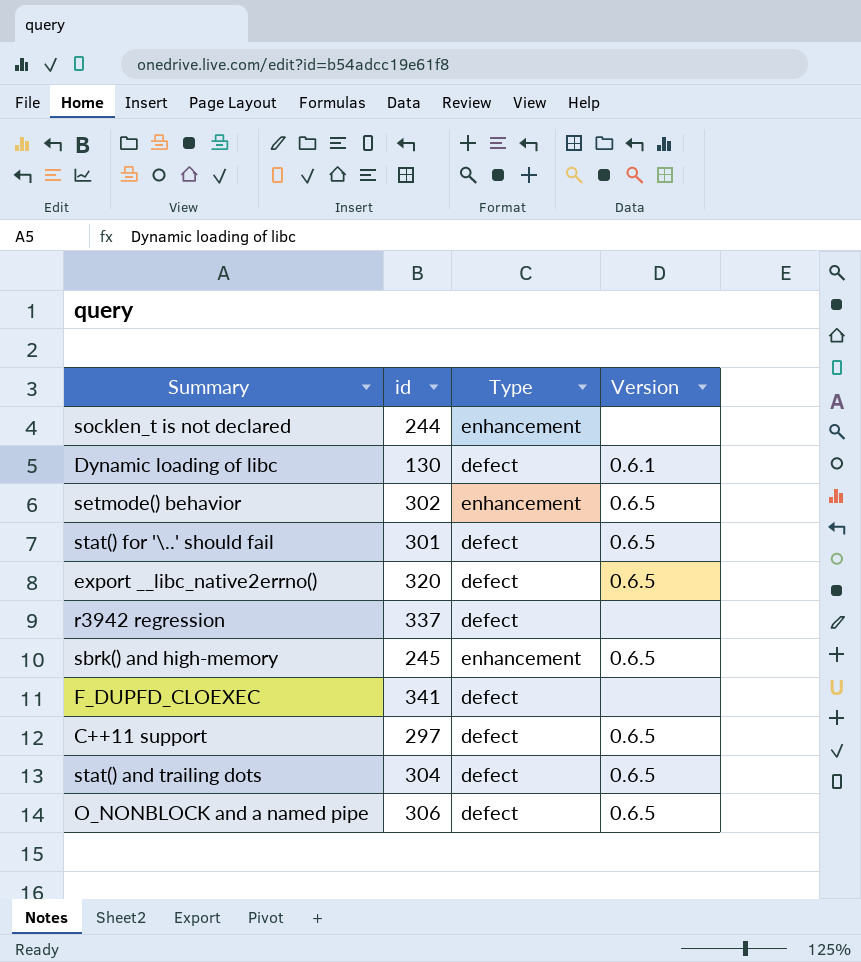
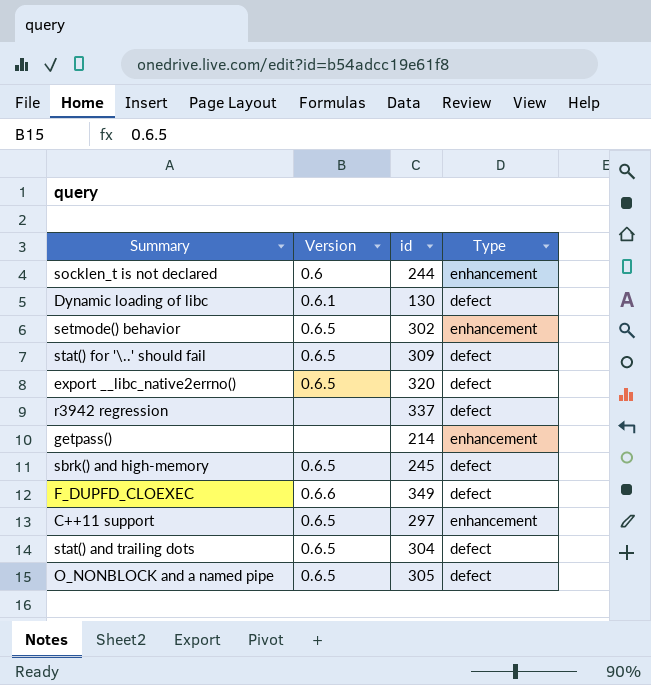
column Version | position: 4 -> 2
socklen_t is not declared | Version: none -> 0.6
stat() for '\..' should fail | id: 301 -> 309
row getpass(): none -> none | 214 | enhancement
sbrk() and high-memory | Type: enhancement -> defect
F_DUPFD_CLOEXEC | Version: none -> 0.6.6
F_DUPFD_CLOEXEC | id: 341 -> 349
C++11 support | Type: defect -> enhancement
O_NONBLOCK and a named pipe | id: 306 -> 305

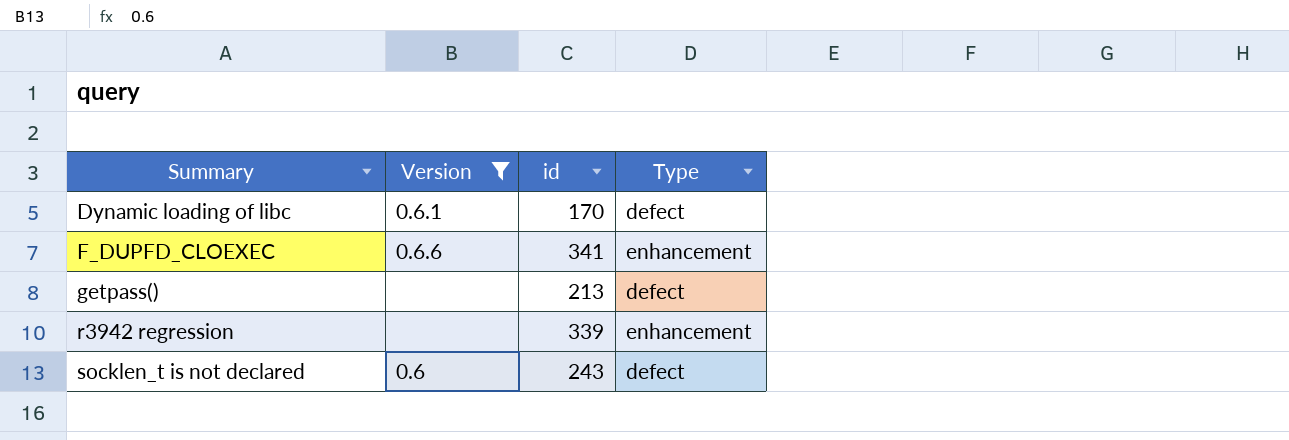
filter: none -> Version != 0.6.5
row order: none -> Summary ascending
Dynamic loading of libc | id: 130 -> 170
F_DUPFD_CLOEXEC | id: 349 -> 341
F_DUPFD_CLOEXEC | Type: defect -> enhancement
getpass() | id: 214 -> 213
getpass() | Type: enhancement -> defect
r3942 regression | id: 337 -> 339
r3942 regression | Type: defect -> enhancement
socklen_t is not declared | id: 244 -> 243
socklen_t is not declared | Type: enhancement -> defect

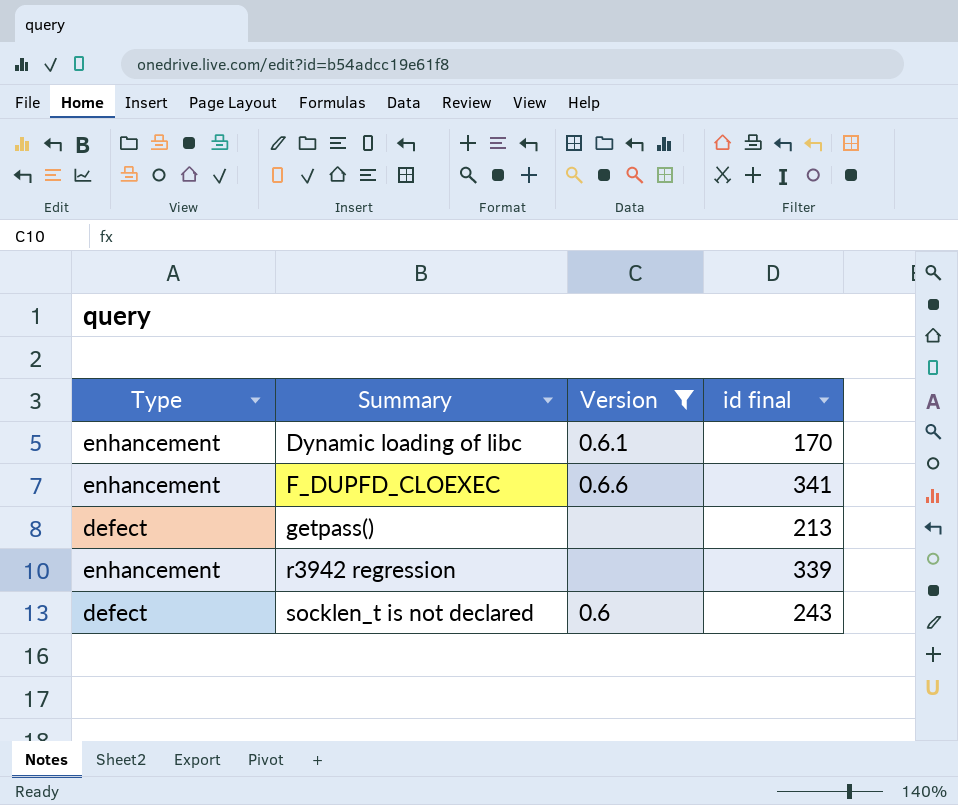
column Type | position: 4 -> 1
column name: id -> id final
Dynamic loading of libc | Type: defect -> enhancement

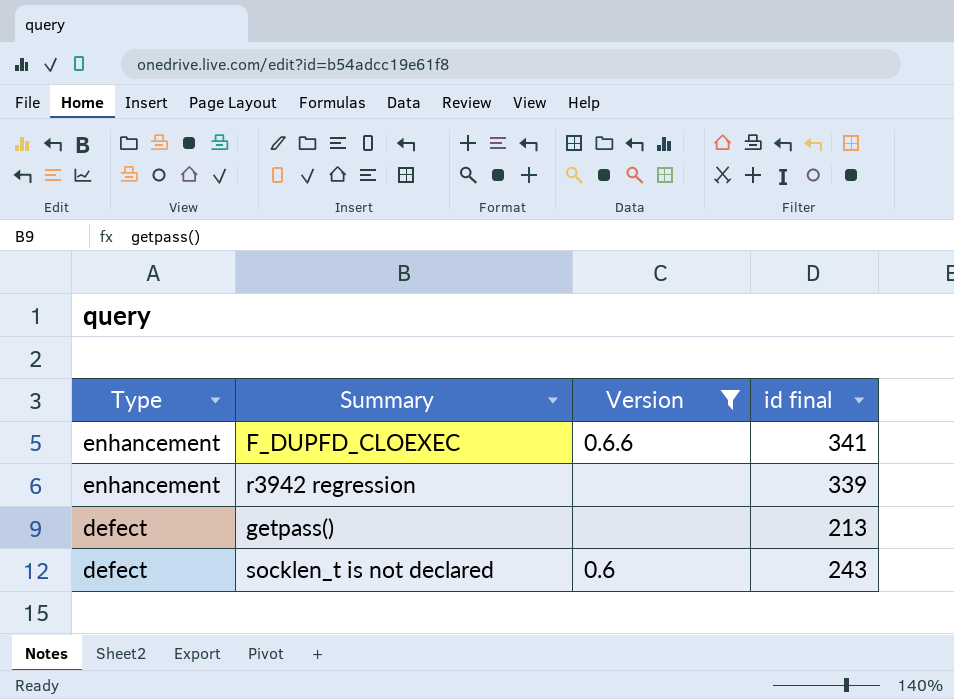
row order: Summary ascending -> Type descending
row Dynamic loading of libc: enhancement | 0.6.1 | 170 -> none

